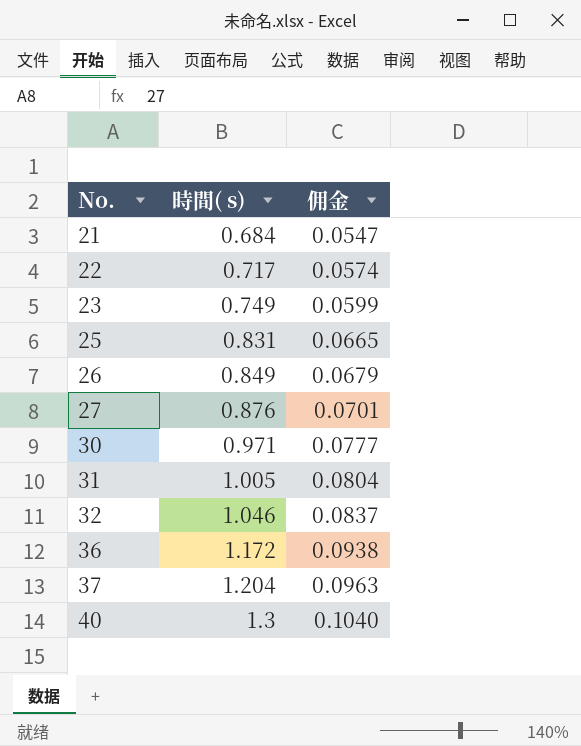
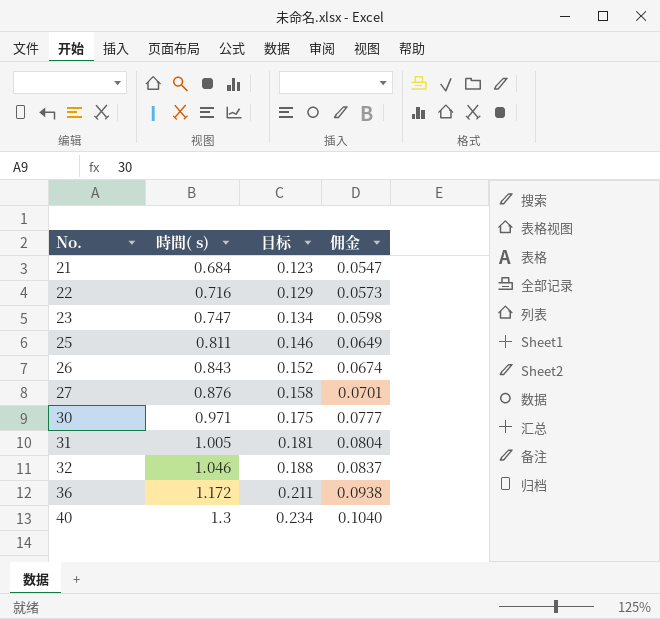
column 目标 | formula: none -> [時間( s)] * 0.18
row 37: 1.204 | 0.0963 -> none
22 | 時間( s): 0.717 -> 0.716
22 | 佣金: 0.0574 -> 0.0573
23 | 時間( s): 0.749 -> 0.747
23 | 佣金: 0.0599 -> 0.0598
25 | 時間( s): 0.831 -> 0.811
25 | 佣金: 0.0665 -> 0.0649
26 | 時間( s): 0.849 -> 0.843
26 | 佣金: 0.0679 -> 0.0674

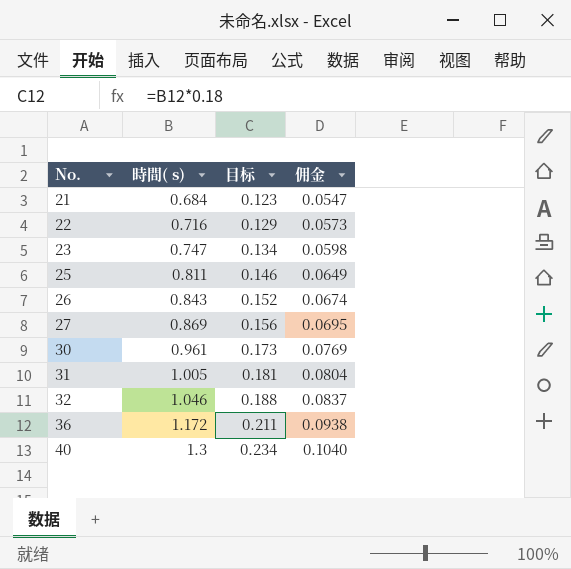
27 | 時間( s): 0.876 -> 0.869
27 | 目标: 0.158 -> 0.156
27 | 佣金: 0.0701 -> 0.0695
30 | 時間( s): 0.971 -> 0.961
30 | 目标: 0.175 -> 0.173
30 | 佣金: 0.0777 -> 0.0769

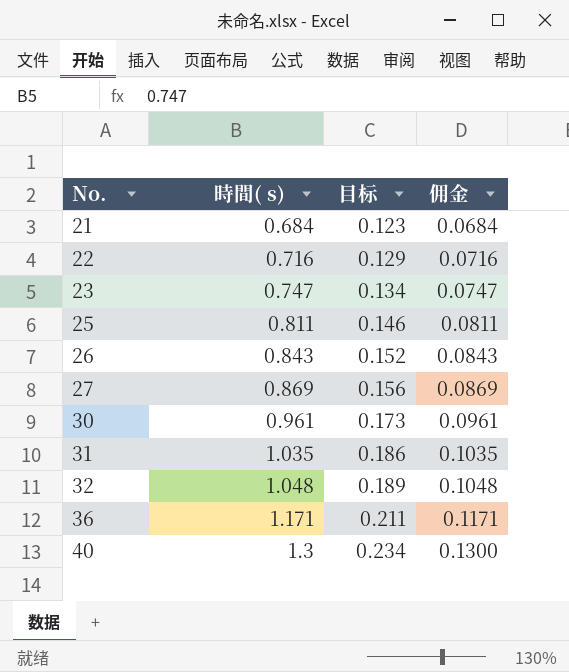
column 佣金 | formula: [時間( s)] * 0.08 -> [時間( s)] * 0.1
31 | 時間( s): 1.005 -> 1.035
31 | 目标: 0.181 -> 0.186
32 | 時間( s): 1.046 -> 1.048
32 | 目标: 0.188 -> 0.189
36 | 時間( s): 1.172 -> 1.171

